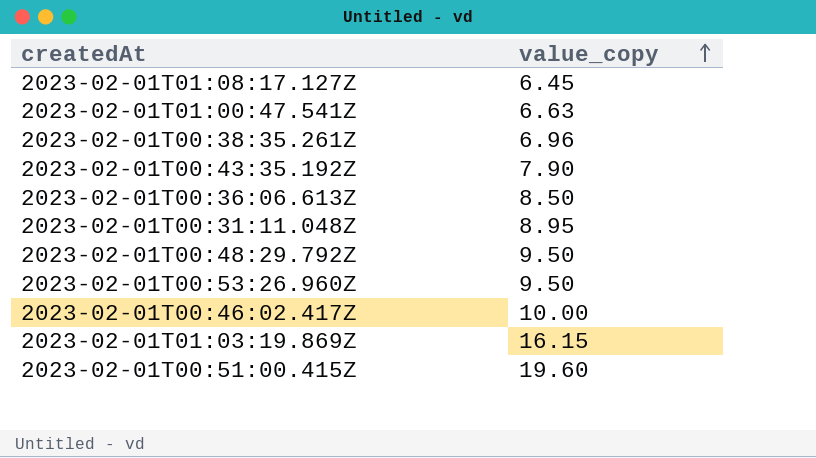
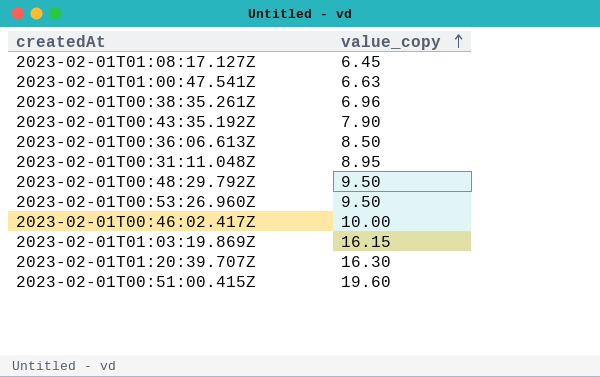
row 2023-02-01T01:20:39.707Z: none -> 16.30

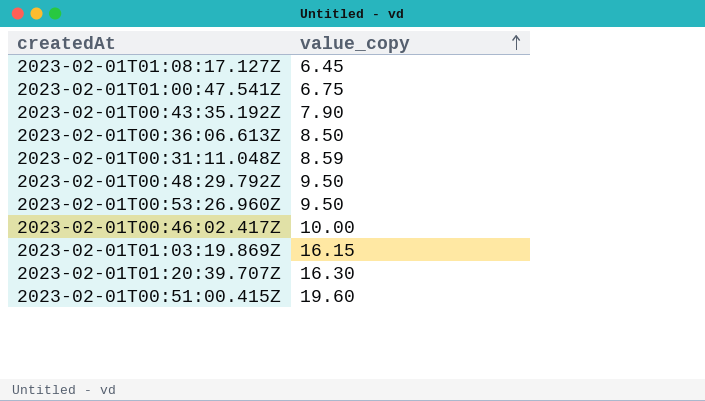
row 2023-02-01T00:38:35.261Z: 6.96 -> none
2023-02-01T01:00:47.541Z | value_copy: 6.63 -> 6.75
2023-02-01T00:31:11.048Z | value_copy: 8.95 -> 8.59

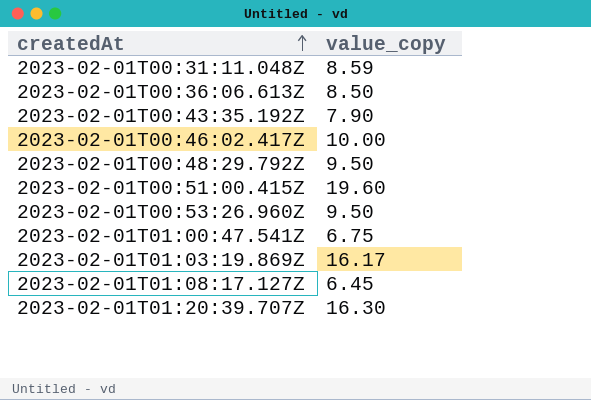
row order: value_copy ascending -> createdAt ascending
2023-02-01T01:03:19.869Z | value_copy: 16.15 -> 16.17

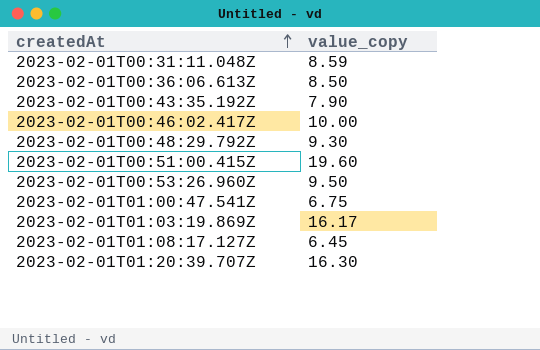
2023-02-01T00:48:29.792Z | value_copy: 9.50 -> 9.30

